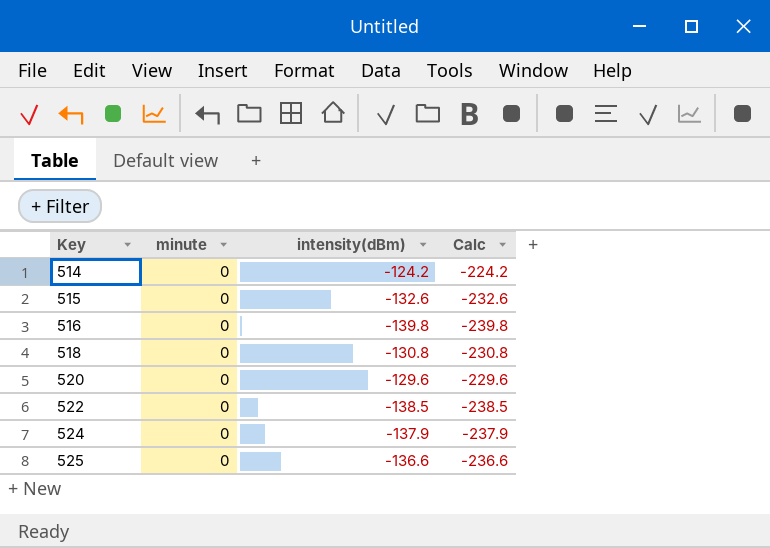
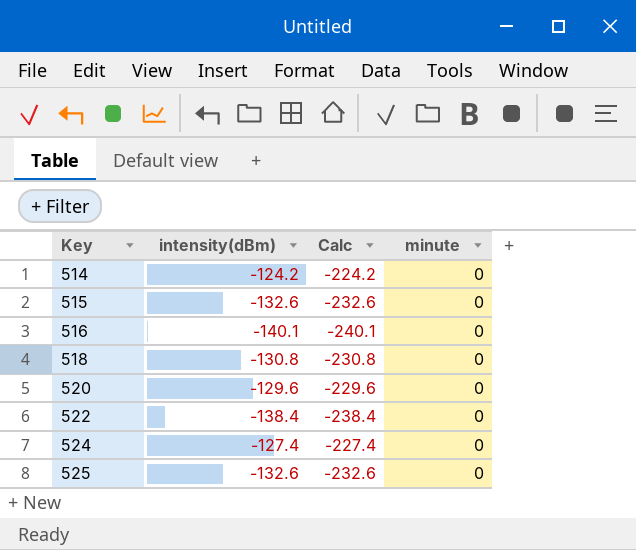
column minute | position: 2 -> 4
516 | intensity(dBm): -139.8 -> -140.1
516 | Calc: -239.8 -> -240.1
522 | intensity(dBm): -138.5 -> -138.4
522 | Calc: -238.5 -> -238.4
524 | intensity(dBm): -137.9 -> -127.4
524 | Calc: -237.9 -> -227.4
525 | intensity(dBm): -136.6 -> -132.6
525 | Calc: -236.6 -> -232.6

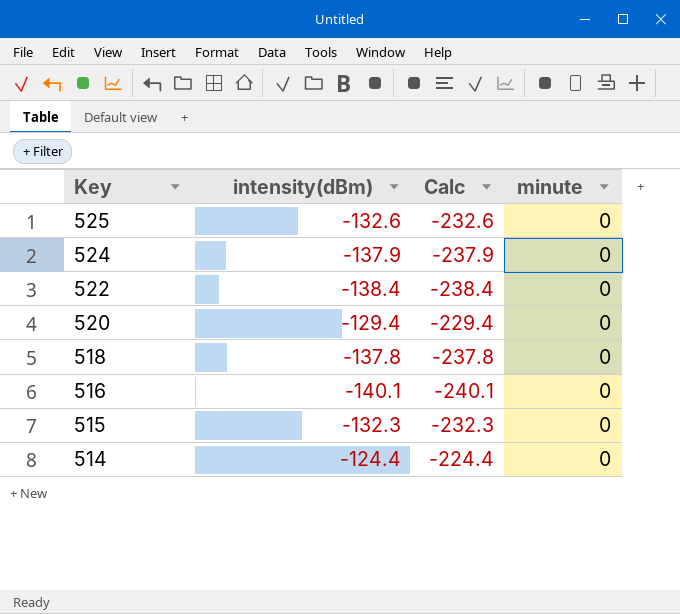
row order: Key ascending -> Key descending
524 | intensity(dBm): -127.4 -> -137.9
524 | Calc: -227.4 -> -237.9
520 | intensity(dBm): -129.6 -> -129.4
520 | Calc: -229.6 -> -229.4
518 | intensity(dBm): -130.8 -> -137.8
518 | Calc: -230.8 -> -237.8
515 | intensity(dBm): -132.6 -> -132.3
515 | Calc: -232.6 -> -232.3
514 | intensity(dBm): -124.2 -> -124.4
514 | Calc: -224.2 -> -224.4

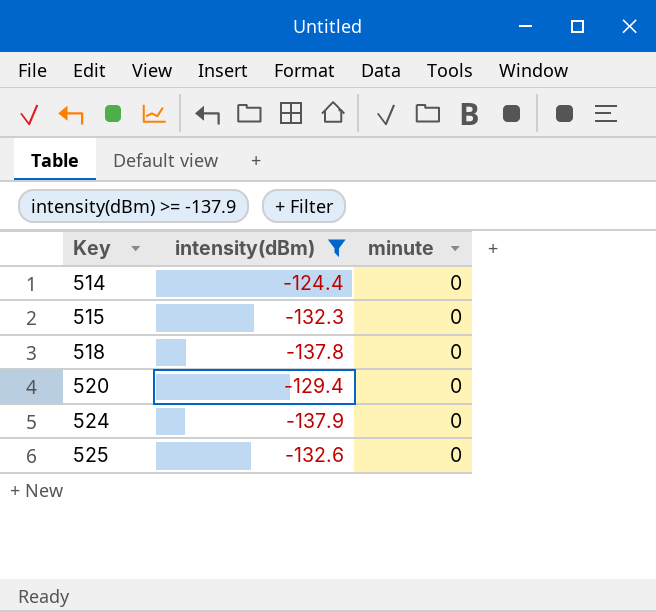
filter: none -> intensity(dBm) >= -137.9
row order: Key descending -> Key ascending
column Calc | formula: [intensity(dBm)] - 100 -> none

